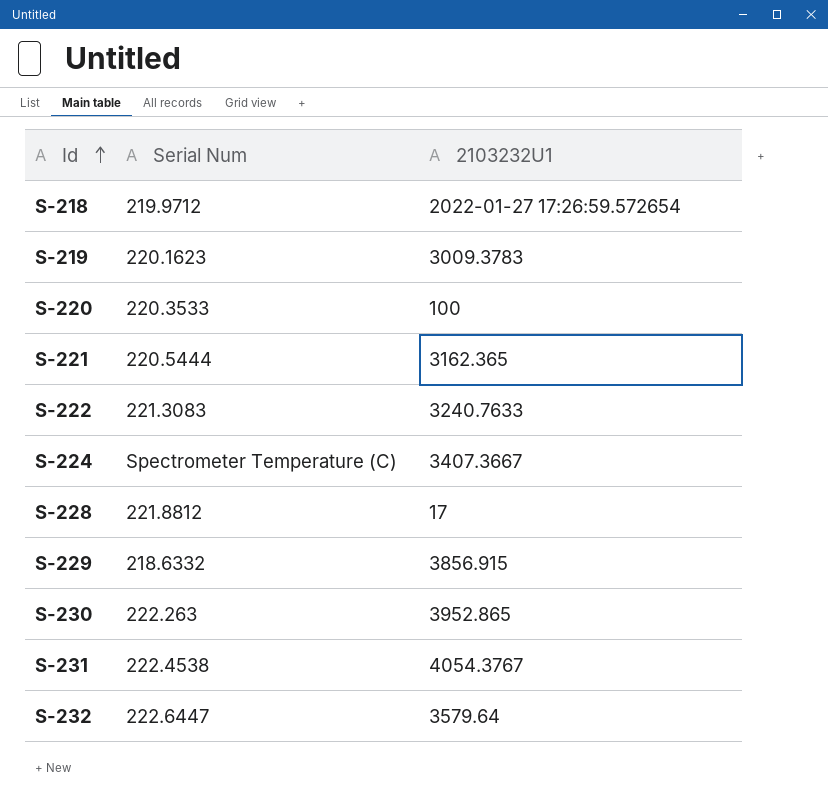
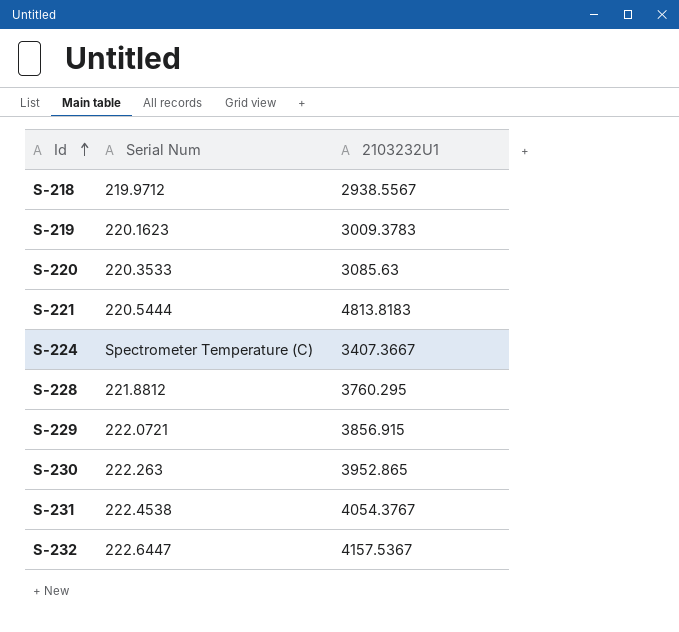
row S-222: 221.3083 | 3240.7633 -> none
S-218 | 2103232U1: 2022-01-27 17:26:59.572654 -> 2938.5567
S-220 | 2103232U1: 100 -> 3085.63
S-221 | 2103232U1: 3162.365 -> 4813.8183
S-228 | 2103232U1: 17 -> 3760.295
S-229 | Serial Num: 218.6332 -> 222.0721
S-232 | 2103232U1: 3579.64 -> 4157.5367

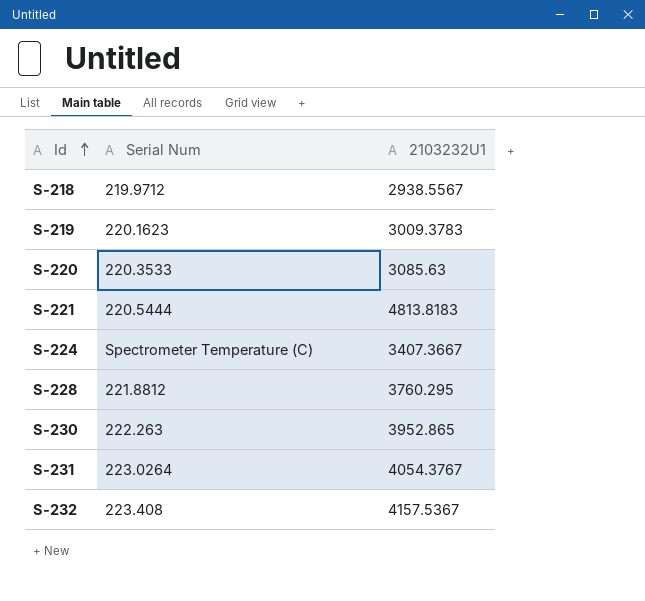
row S-229: 222.0721 | 3856.915 -> none
S-231 | Serial Num: 222.4538 -> 223.0264
S-232 | Serial Num: 222.6447 -> 223.408

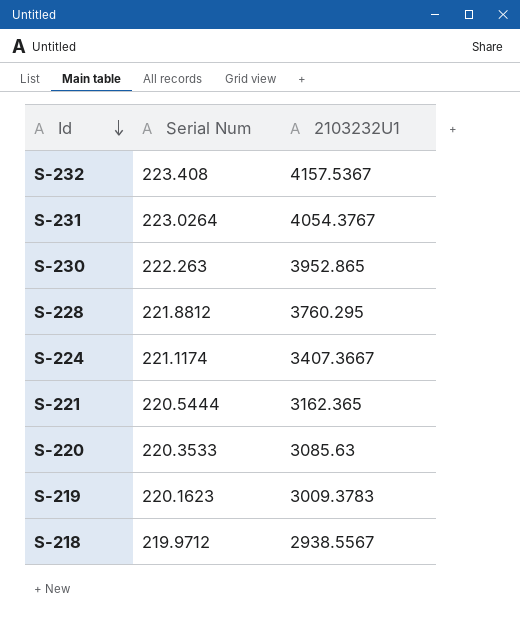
row order: Id ascending -> Id descending
S-224 | Serial Num: Spectrometer Temperature (C) -> 221.1174
S-221 | 2103232U1: 4813.8183 -> 3162.365

